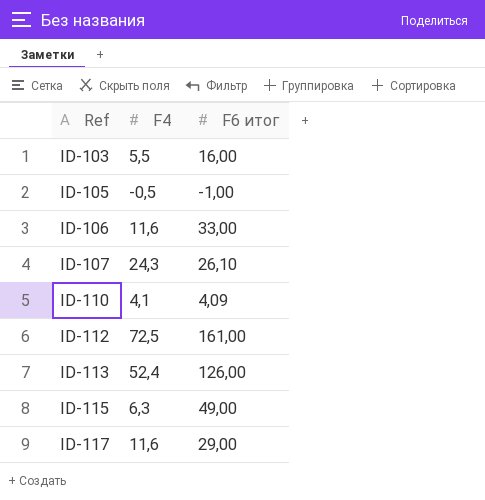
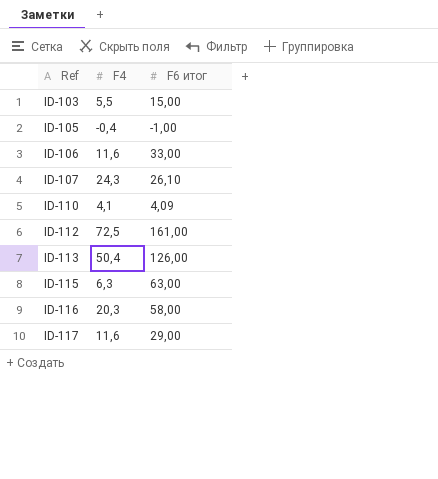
ID-103 | F6 итог: 16,00 -> 15,00
ID-105 | F4: -0,5 -> -0,4
ID-113 | F4: 52,4 -> 50,4
ID-115 | F6 итог: 49,00 -> 63,00
row ID-116: none -> 20,3 | 58,00

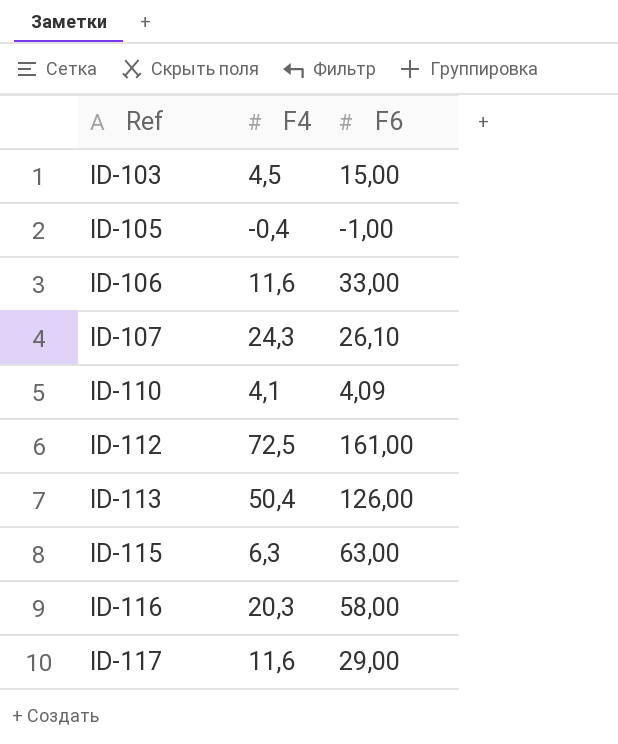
column name: F6 итог -> F6
ID-103 | F4: 5,5 -> 4,5

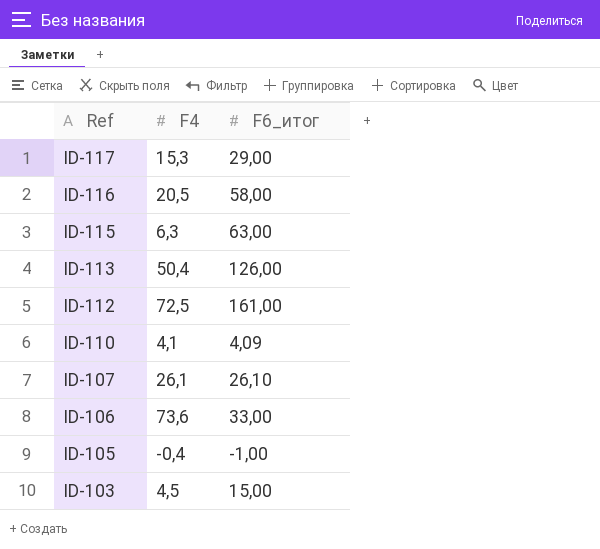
row order: Ref ascending -> Ref descending
column name: F6 -> F6_итог
ID-117 | F4: 11,6 -> 15,3
ID-116 | F4: 20,3 -> 20,5
ID-107 | F4: 24,3 -> 26,1
ID-106 | F4: 11,6 -> 73,6

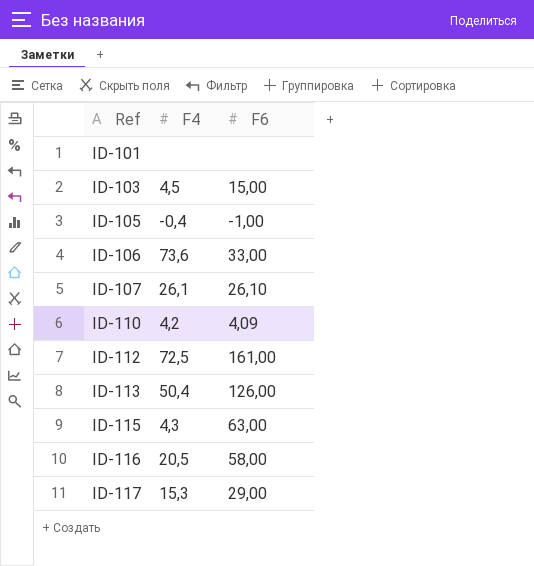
row order: Ref descending -> Ref ascending
column name: F6_итог -> F6
row ID-101: none -> none | none
ID-110 | F4: 4,1 -> 4,2
ID-115 | F4: 6,3 -> 4,3

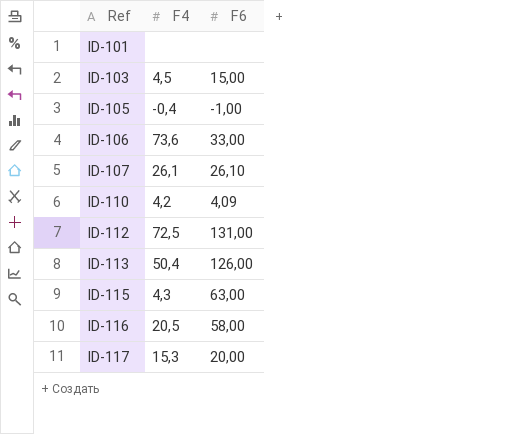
ID-112 | F6: 161,00 -> 131,00
ID-117 | F6: 29,00 -> 20,00

